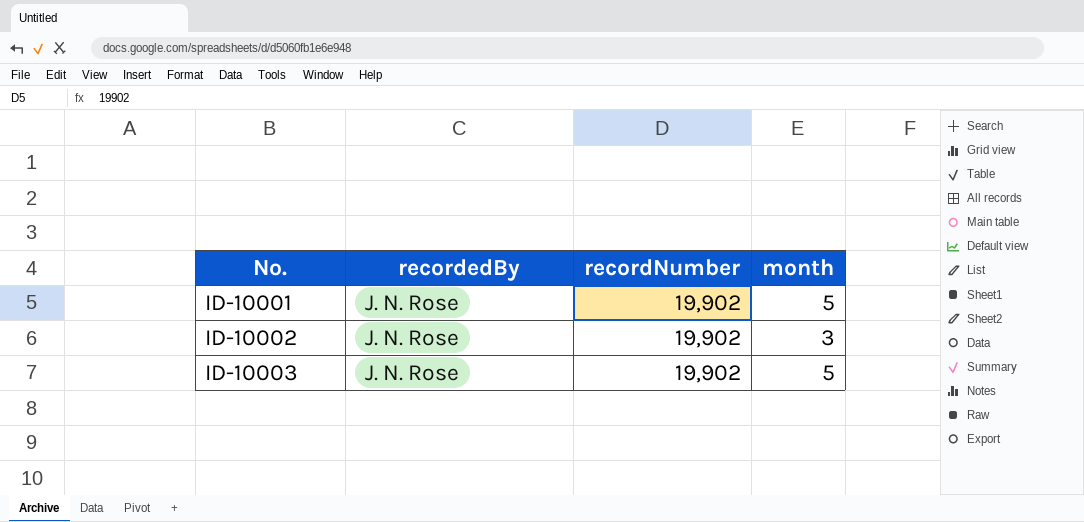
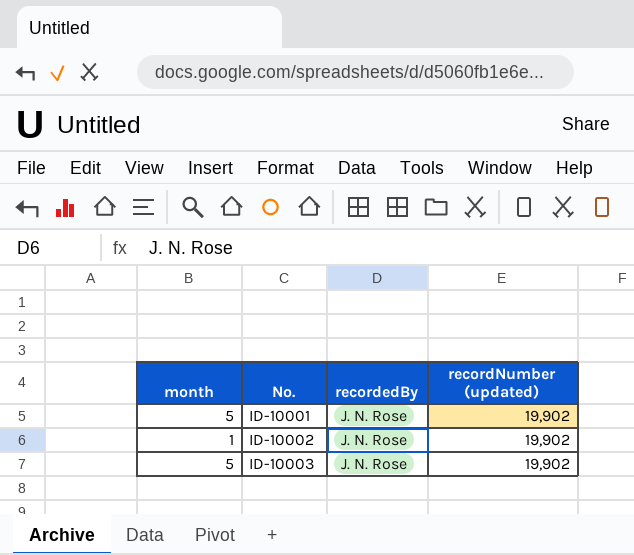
column month | position: 4 -> 1
column name: recordNumber -> recordNumber (updated)
ID-10002 | month: 3 -> 1

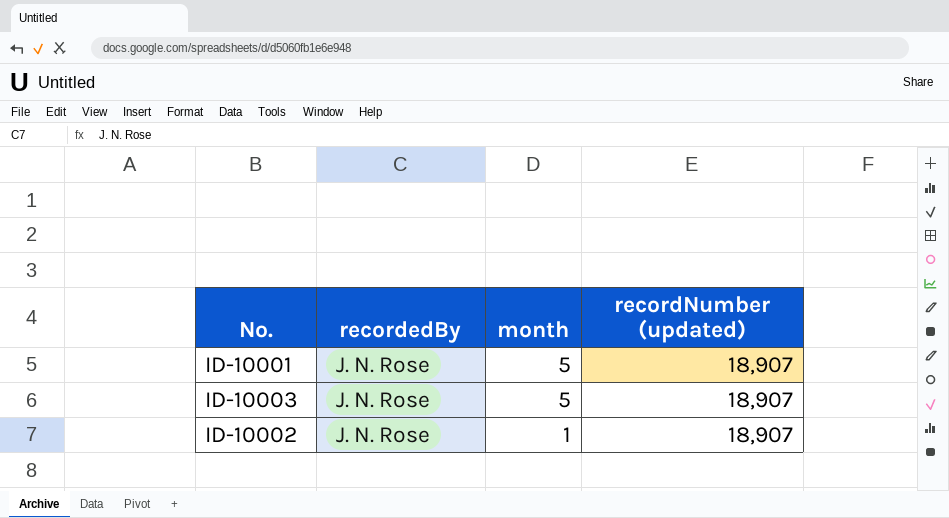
row order: No. ascending -> month descending
column month | position: 1 -> 3
ID-10001 | recordNumber (updated): 19,902 -> 18,907
ID-10003 | recordNumber (updated): 19,902 -> 18,907
ID-10002 | recordNumber (updated): 19,902 -> 18,907

